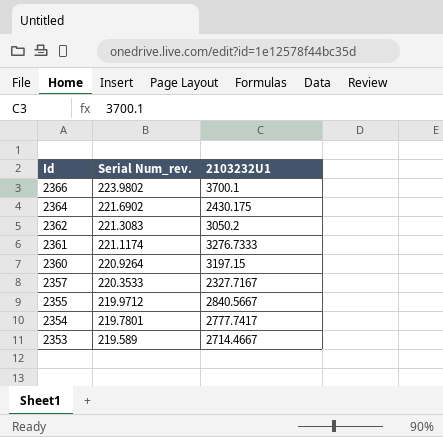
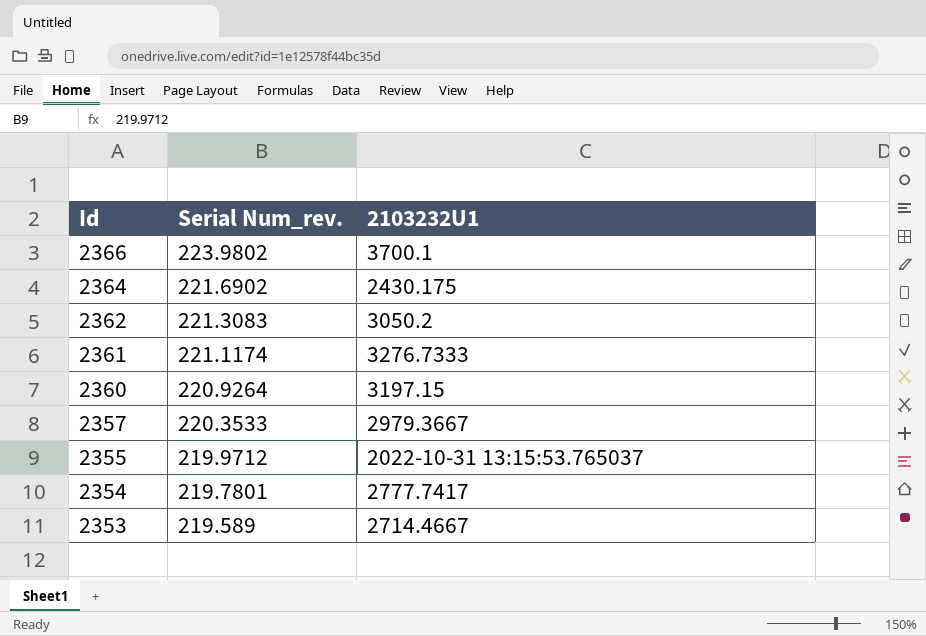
2357 | 2103232U1: 2327.7167 -> 2979.3667
2355 | 2103232U1: 2840.5667 -> 2022-10-31 13:15:53.765037

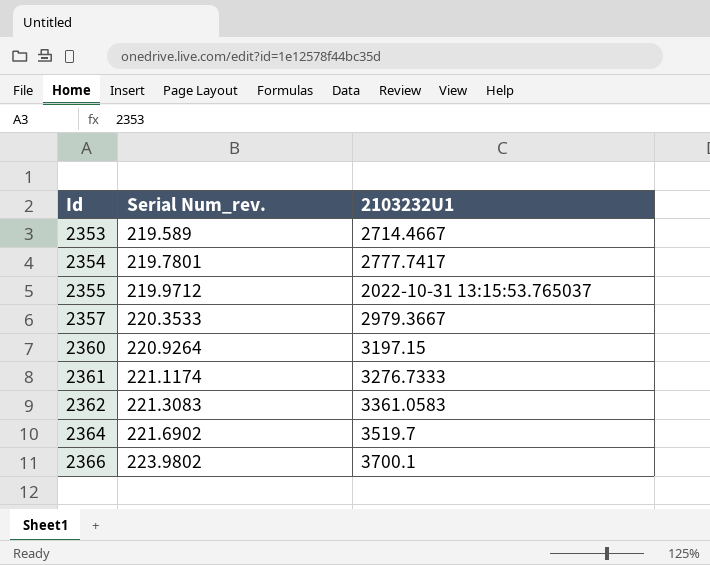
row order: Id descending -> Id ascending
2362 | 2103232U1: 3050.2 -> 3361.0583
2364 | 2103232U1: 2430.175 -> 3519.7

